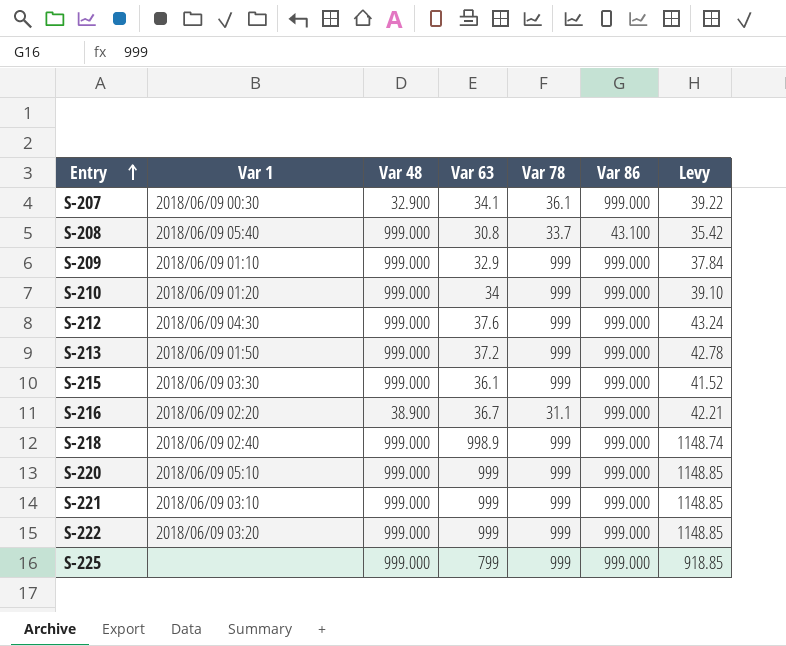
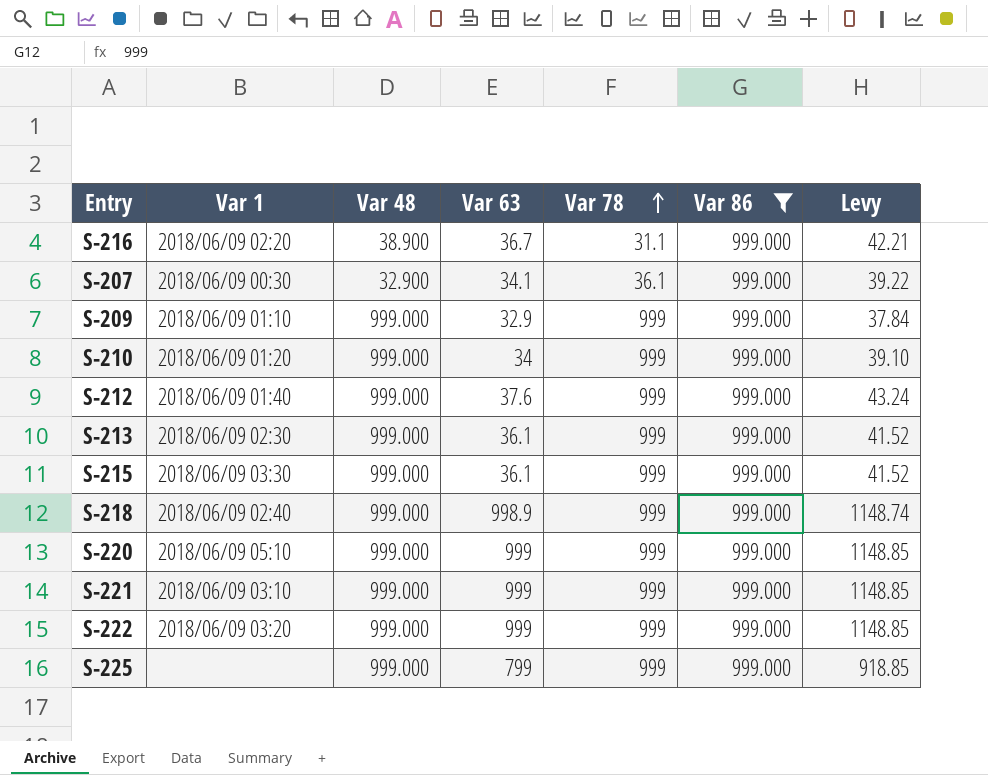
filter: none -> Var 86 = 999.000
row order: Entry ascending -> Var 78 ascending
S-212 | Var 1: 2018/06/09 04:30 -> 2018/06/09 01:40
S-213 | Var 1: 2018/06/09 01:50 -> 2018/06/09 02:30
S-213 | Var 63: 37.2 -> 36.1
S-213 | Levy: 42.78 -> 41.52

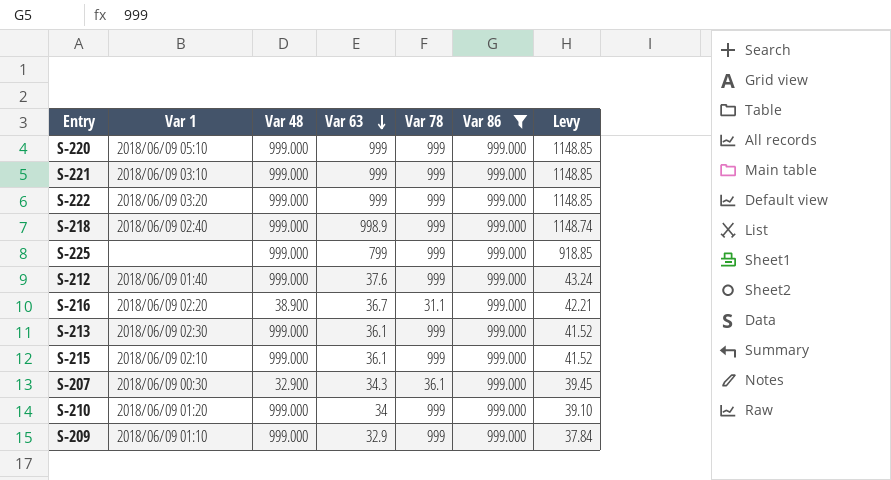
row order: Var 78 ascending -> Var 63 descending
S-215 | Var 1: 2018/06/09 03:30 -> 2018/06/09 02:10
S-207 | Var 63: 34.1 -> 34.3
S-207 | Levy: 39.22 -> 39.45

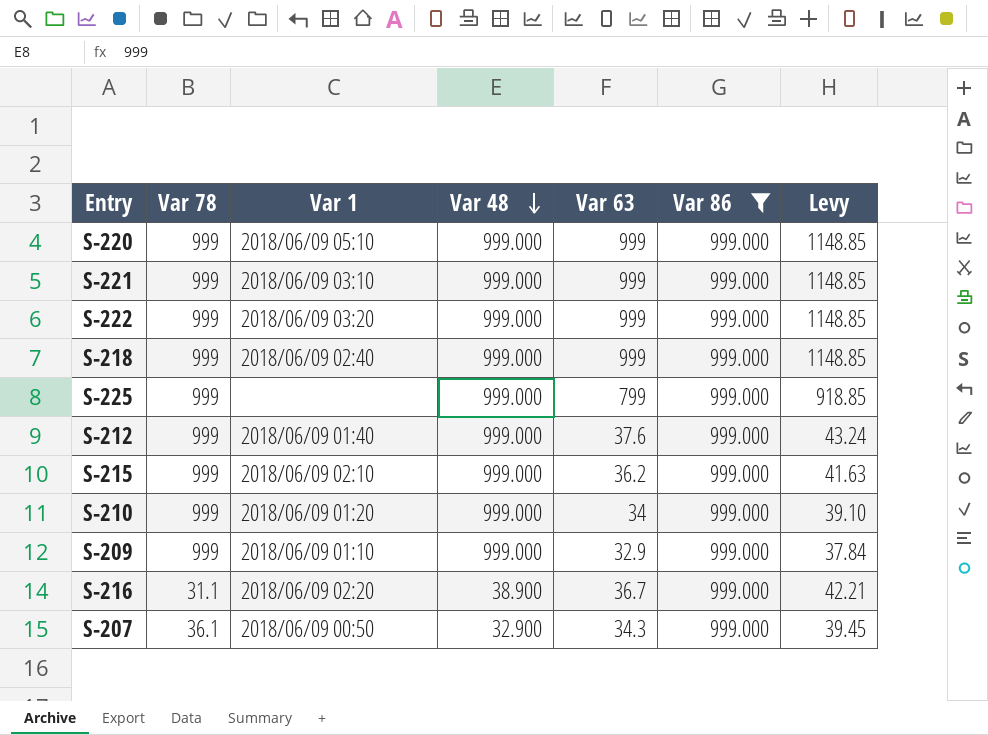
row order: Var 63 descending -> Var 48 descending
column Var 78 | position: 5 -> 2
row S-213: 2018/06/09 02:30 | 999.000 | 36.1 | 999 | 999.000 | 41.52 -> none
S-218 | Var 63: 998.9 -> 999
S-218 | Levy: 1148.74 -> 1148.85
S-215 | Var 63: 36.1 -> 36.2
S-215 | Levy: 41.52 -> 41.63
S-207 | Var 1: 2018/06/09 00:30 -> 2018/06/09 00:50

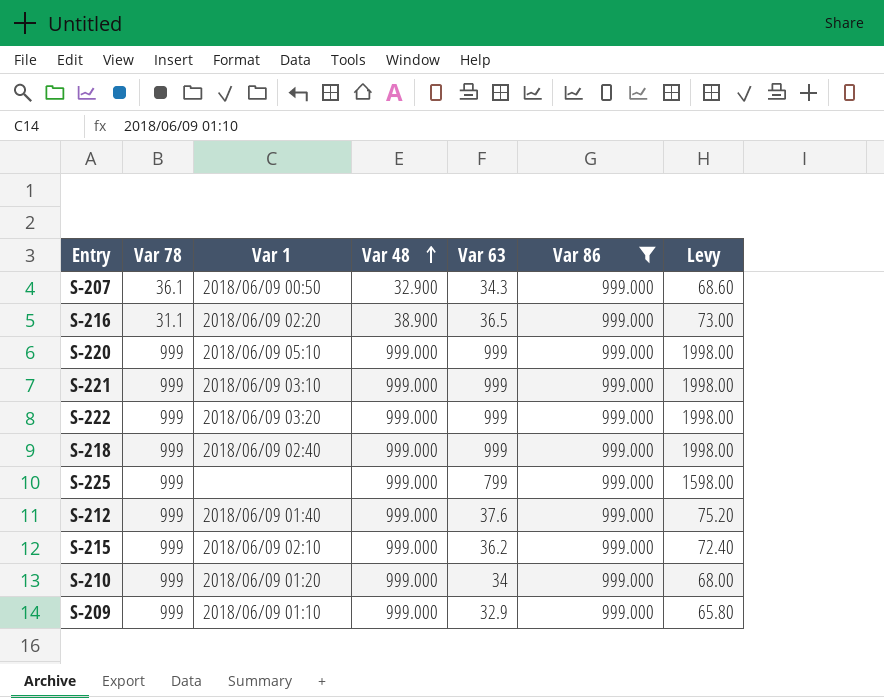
row order: Var 48 descending -> Var 48 ascending
column Levy | formula: [Var 63] * 1.15 -> [Var 63] * 2
S-216 | Var 63: 36.7 -> 36.5

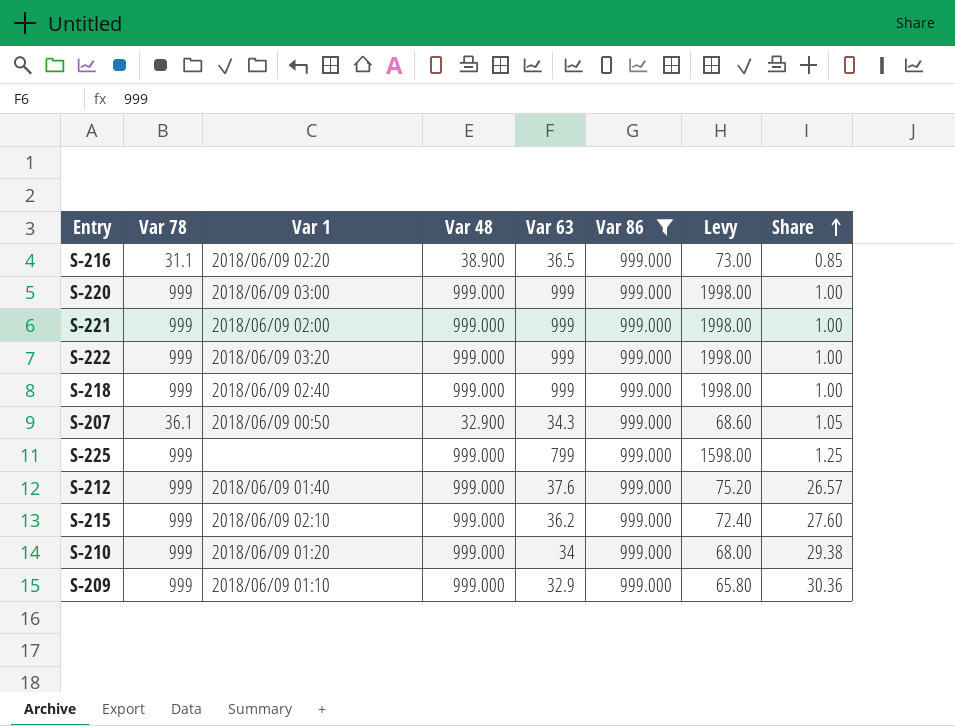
row order: Var 48 ascending -> Share ascending
column Share | formula: none -> [Var 78] / [Var 63]
S-220 | Var 1: 2018/06/09 05:10 -> 2018/06/09 03:00
S-221 | Var 1: 2018/06/09 03:10 -> 2018/06/09 02:00

